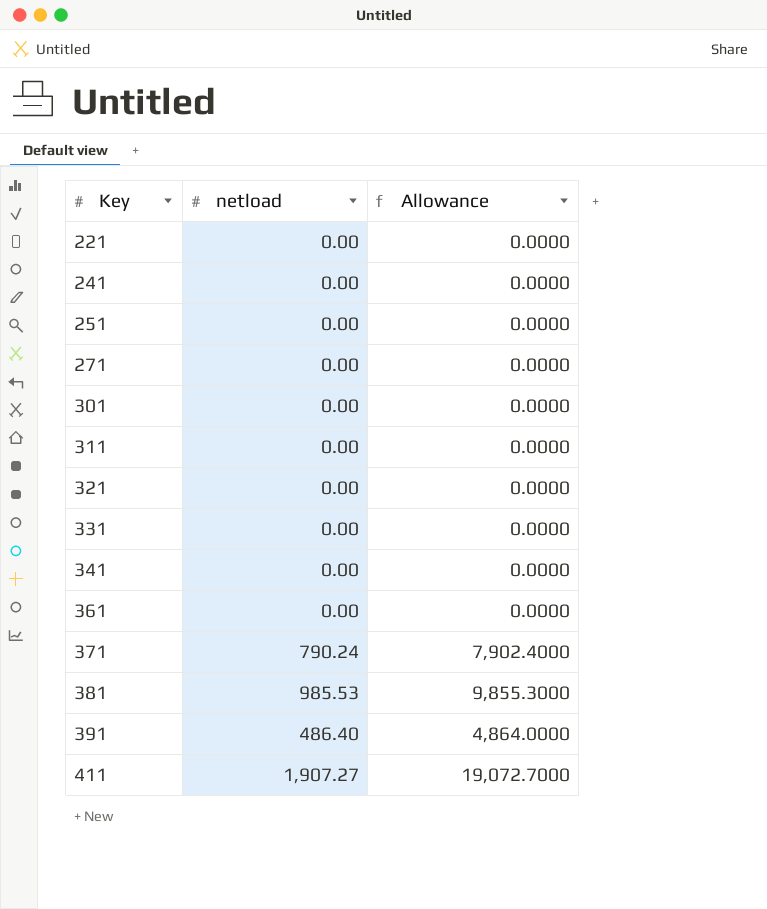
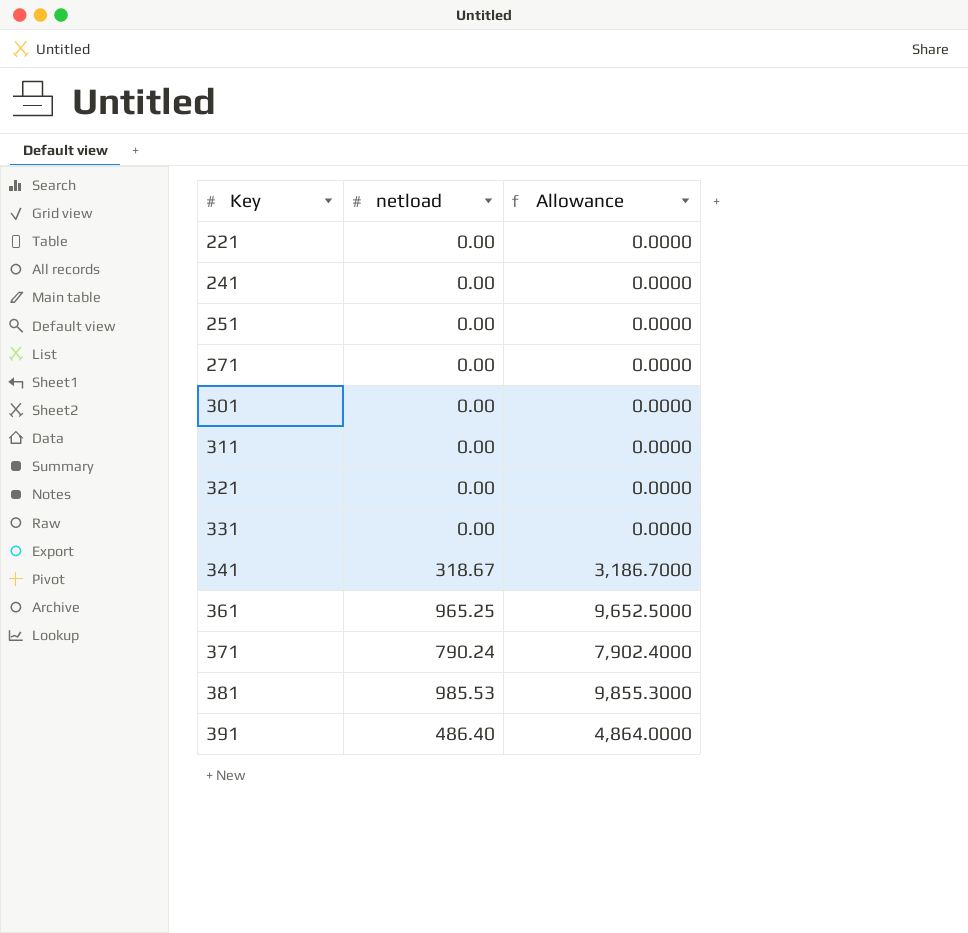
row 411: 1,907.27 | 19,072.7000 -> none
341 | netload: 0.00 -> 318.67
341 | Allowance: 0.0000 -> 3,186.7000
361 | netload: 0.00 -> 965.25
361 | Allowance: 0.0000 -> 9,652.5000

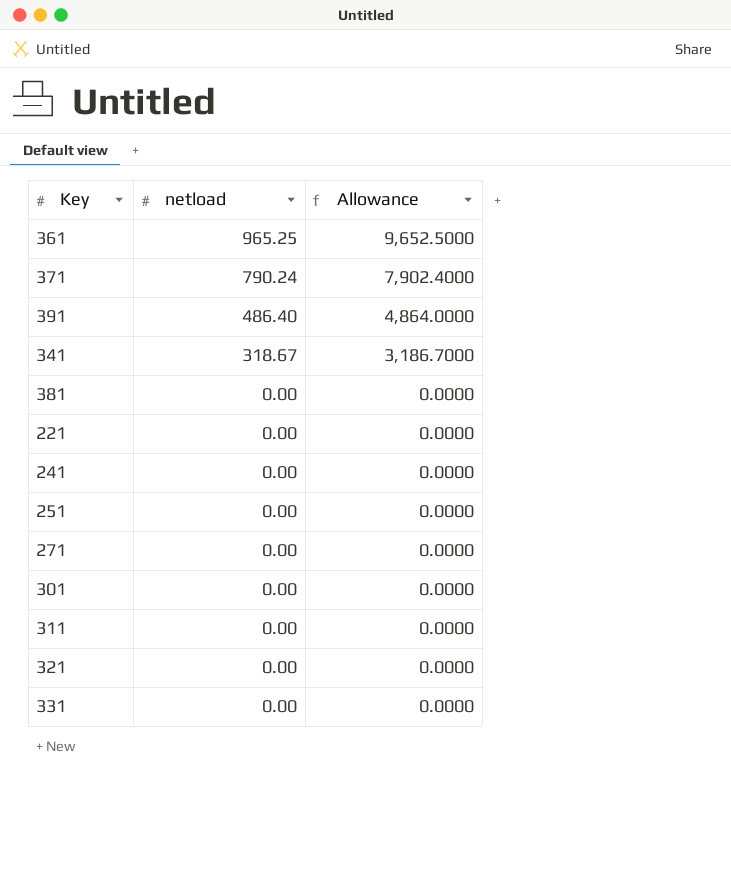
row order: Key ascending -> netload descending
381 | netload: 985.53 -> 0.00
381 | Allowance: 9,855.3000 -> 0.0000

